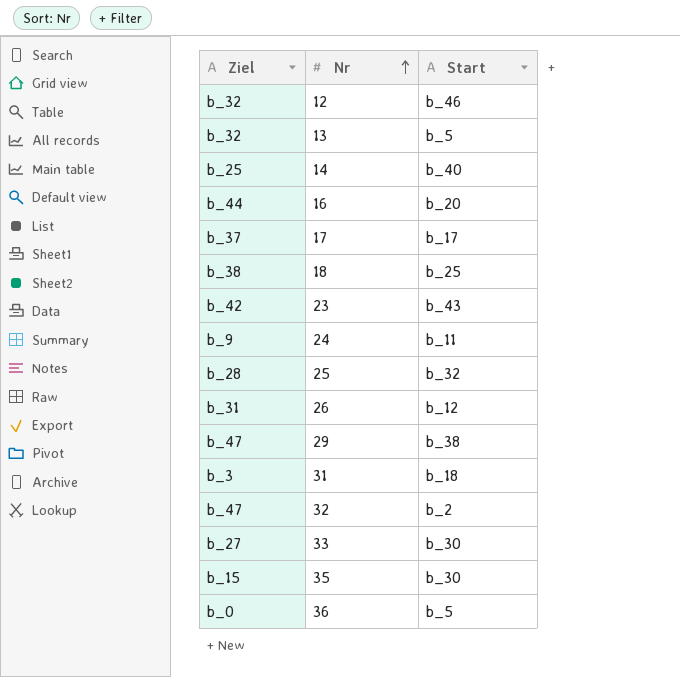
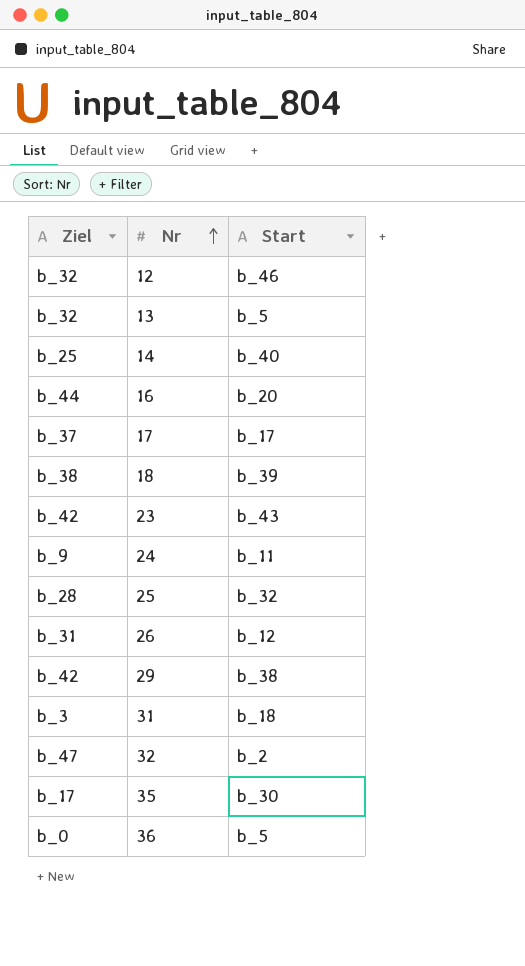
row 33: b_27 | b_30 -> none
18 | Start: b_25 -> b_39
29 | Ziel: b_47 -> b_42
35 | Ziel: b_15 -> b_17

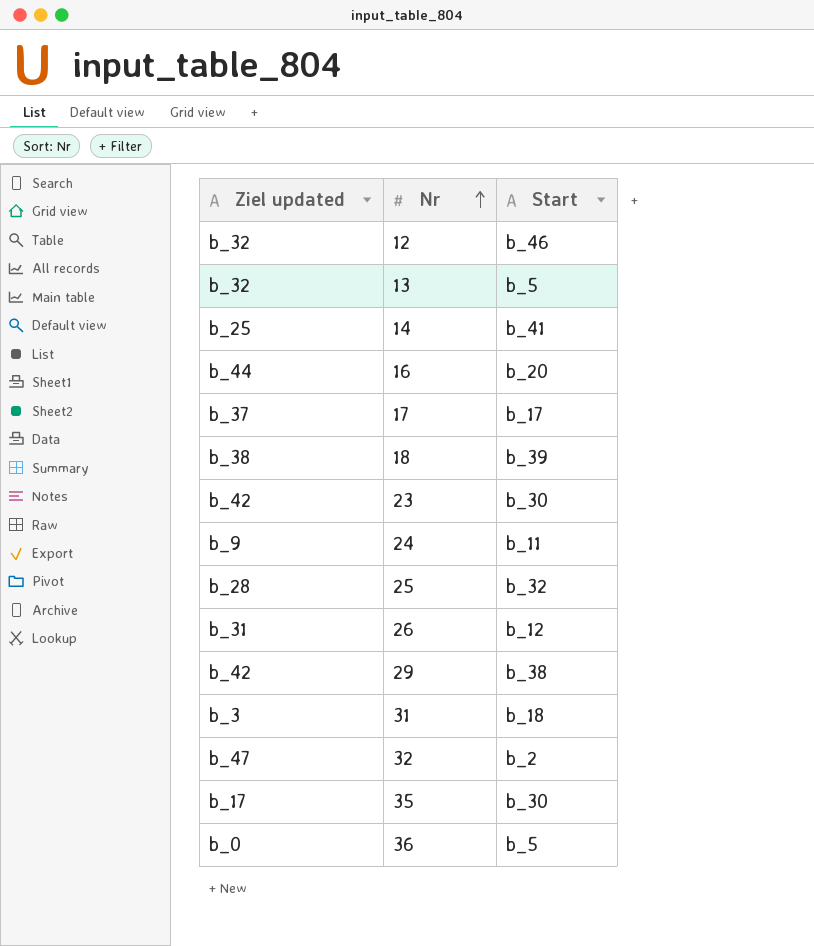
column name: Ziel -> Ziel updated
14 | Start: b_40 -> b_41
23 | Start: b_43 -> b_30

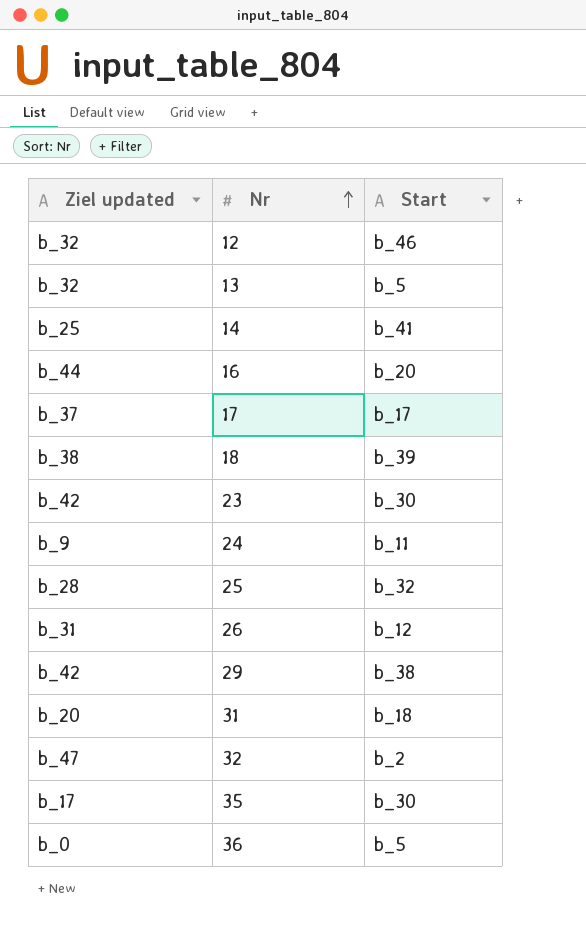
31 | Ziel updated: b_3 -> b_20

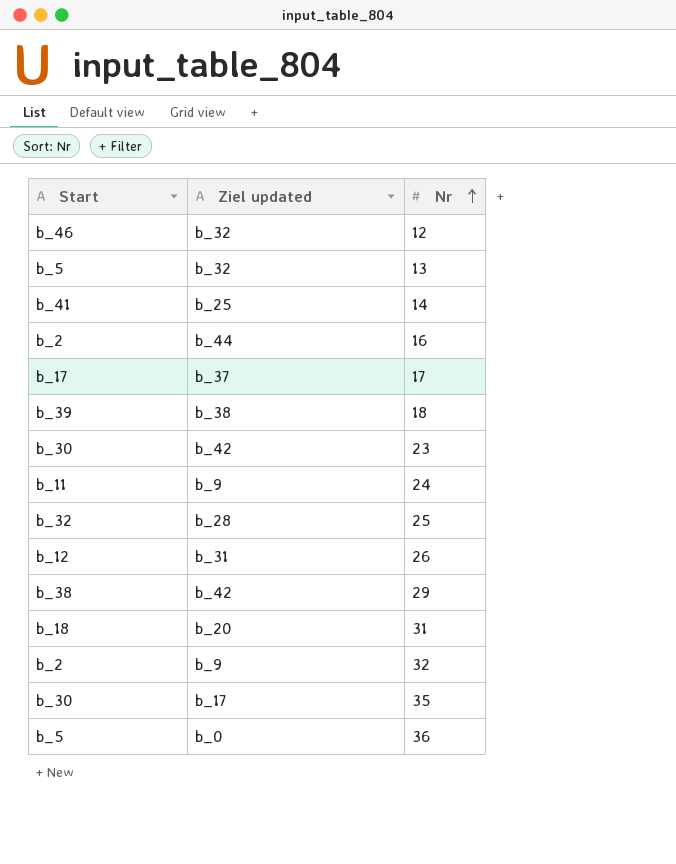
column Start | position: 3 -> 1
16 | Start: b_20 -> b_2
32 | Ziel updated: b_47 -> b_9

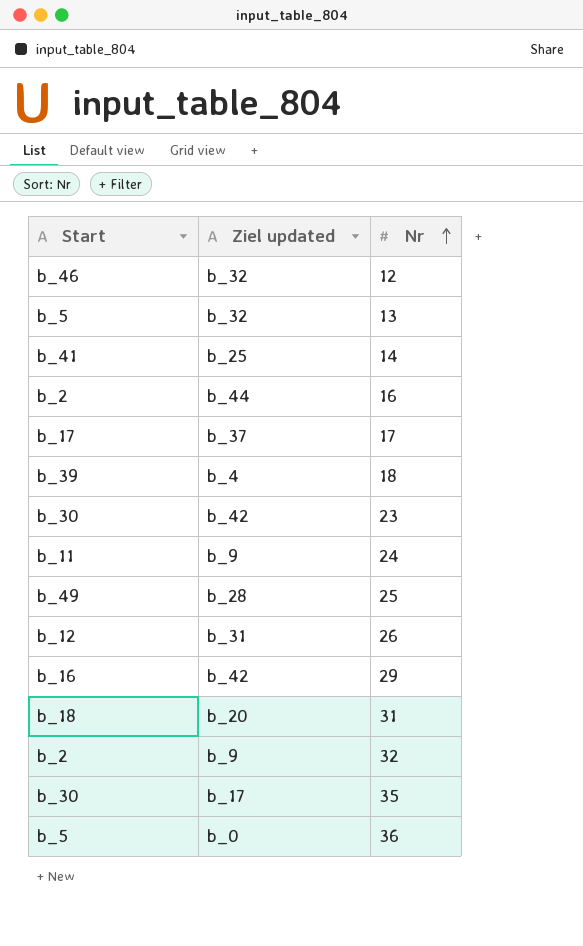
18 | Ziel updated: b_38 -> b_4
25 | Start: b_32 -> b_49
29 | Start: b_38 -> b_16

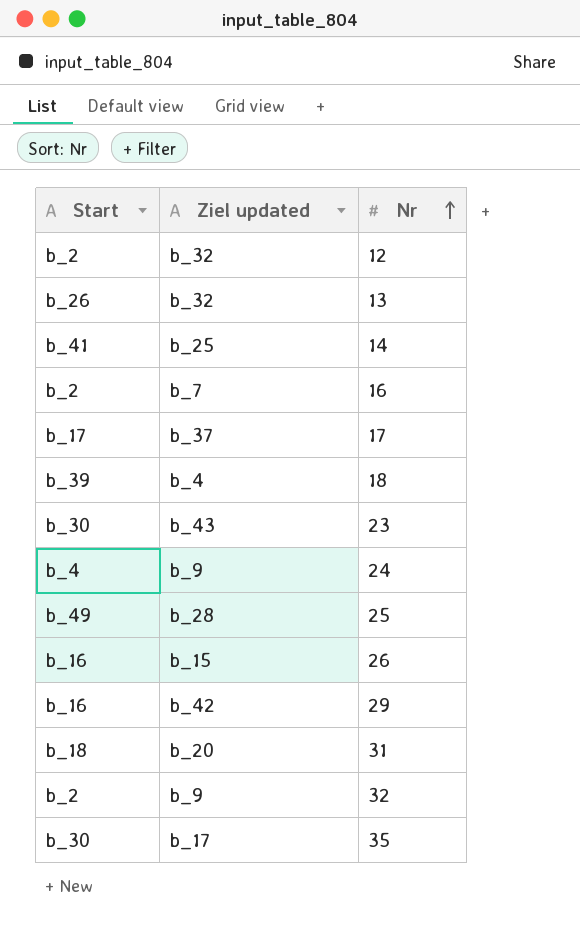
row 36: b_5 | b_0 -> none
12 | Start: b_46 -> b_2
13 | Start: b_5 -> b_26
16 | Ziel updated: b_44 -> b_7
23 | Ziel updated: b_42 -> b_43
24 | Start: b_11 -> b_4
26 | Start: b_12 -> b_16
26 | Ziel updated: b_31 -> b_15

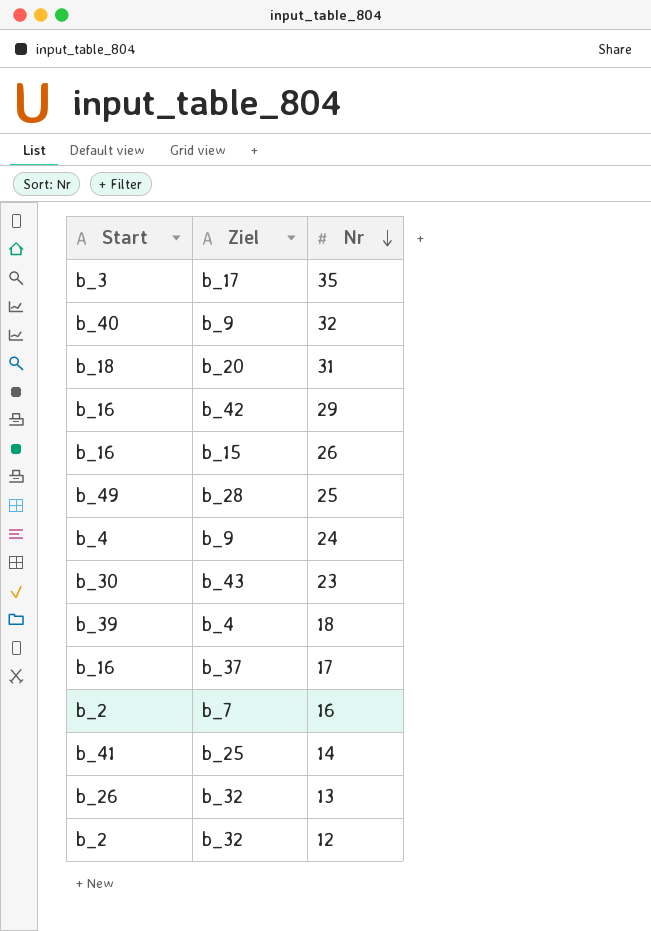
row order: Nr ascending -> Nr descending
column name: Ziel updated -> Ziel
35 | Start: b_30 -> b_3
32 | Start: b_2 -> b_40
17 | Start: b_17 -> b_16

